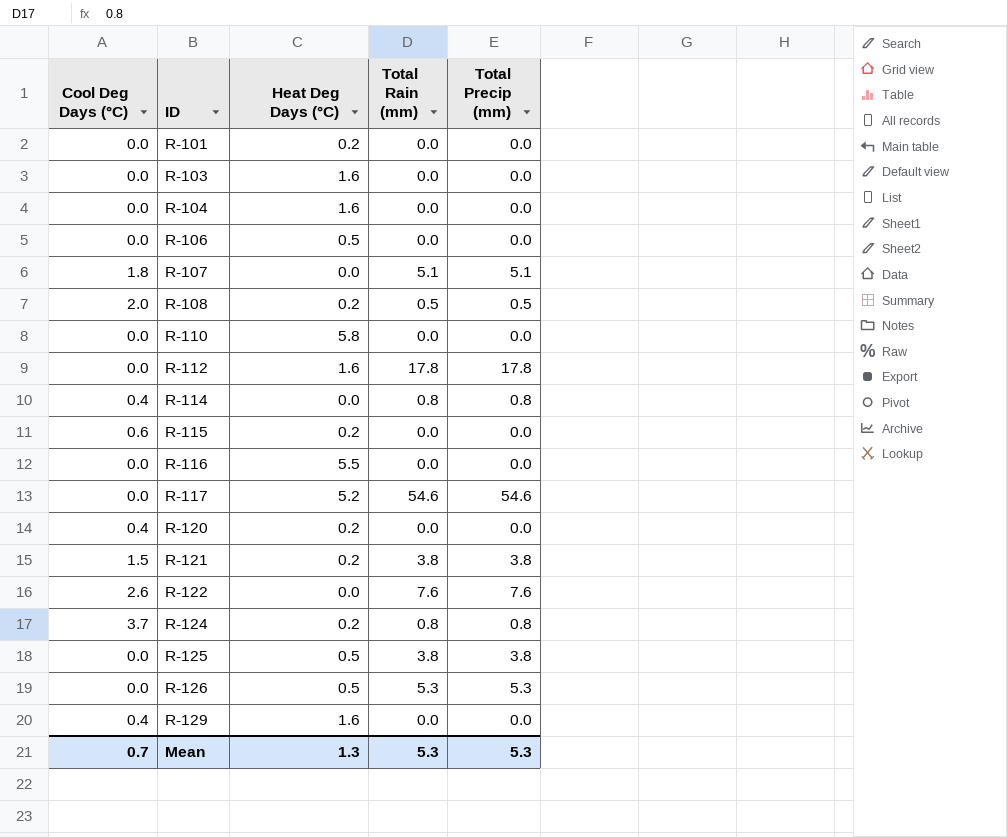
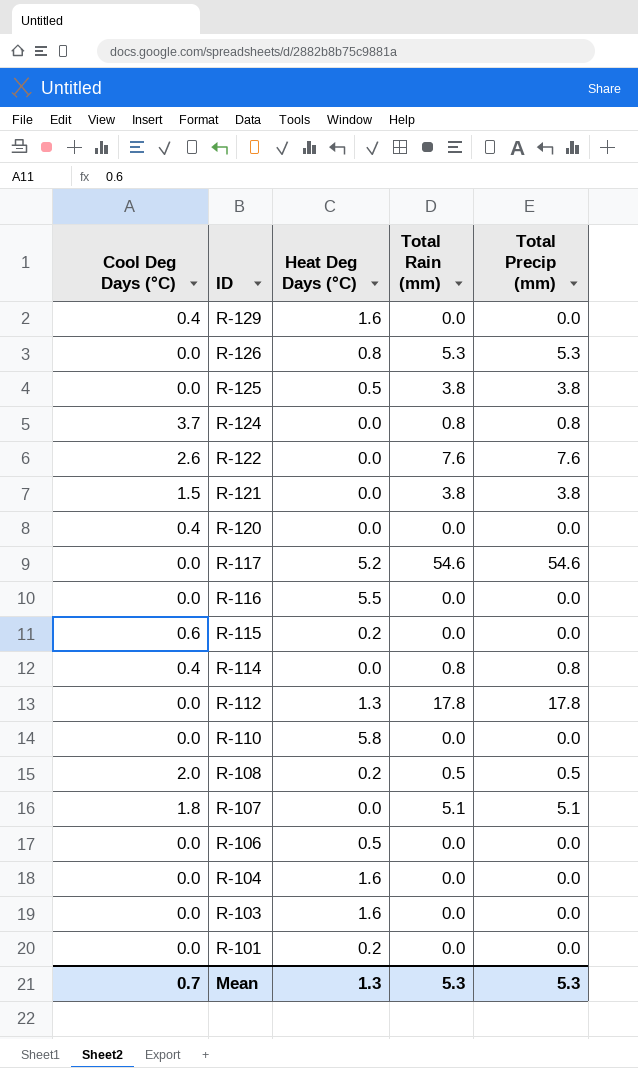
row order: ID ascending -> ID descending
R-126 | Heat Deg Days (°C): 0.5 -> 0.8
R-124 | Heat Deg Days (°C): 0.2 -> 0.0
R-121 | Heat Deg Days (°C): 0.2 -> 0.0
R-120 | Heat Deg Days (°C): 0.2 -> 0.0
R-112 | Heat Deg Days (°C): 1.6 -> 1.3

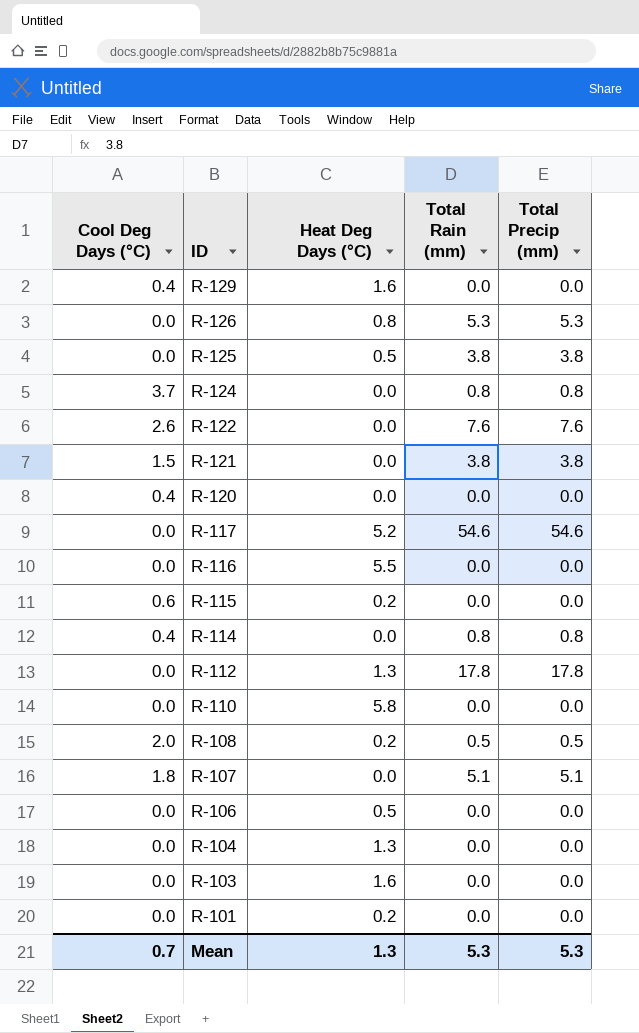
R-104 | Heat Deg Days (°C): 1.6 -> 1.3

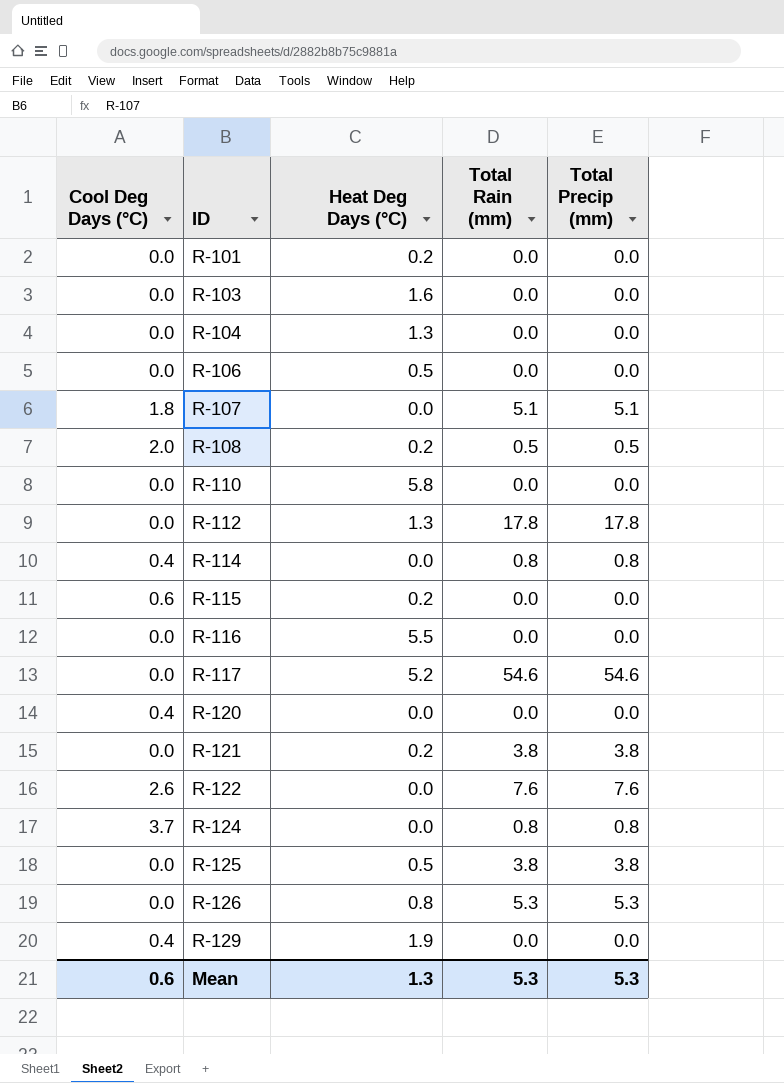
row order: ID descending -> ID ascending
R-121 | Cool Deg Days (°C): 1.5 -> 0.0
R-121 | Heat Deg Days (°C): 0.0 -> 0.2
R-129 | Heat Deg Days (°C): 1.6 -> 1.9
Mean | Cool Deg Days (°C): 0.7 -> 0.6

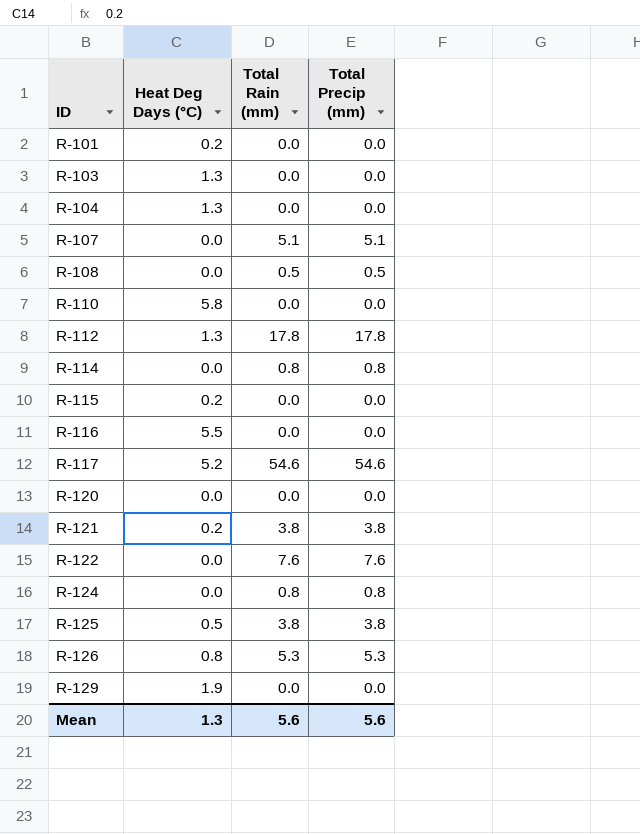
column Cool Deg Days (°C) | position: 1 -> none
row R-106: 0.0 | 0.5 | 0.0 | 0.0 -> none
R-103 | Heat Deg Days (°C): 1.6 -> 1.3
R-108 | Heat Deg Days (°C): 0.2 -> 0.0
Mean | Total Rain (mm): 5.3 -> 5.6
Mean | Total Precip (mm): 5.3 -> 5.6

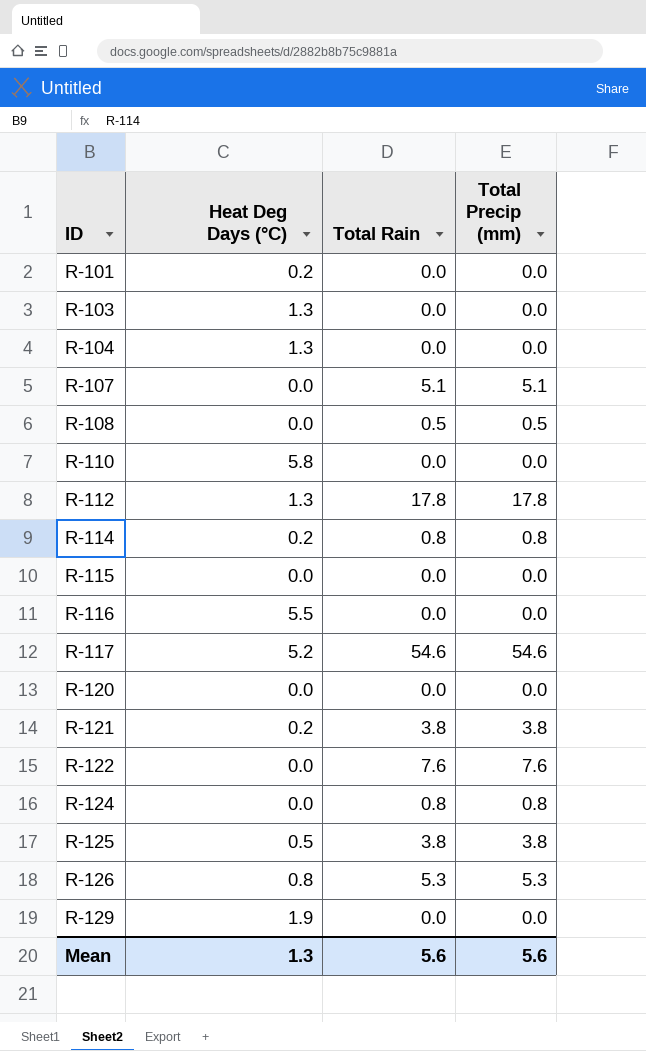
column name: Total Rain (mm) -> Total Rain
R-114 | Heat Deg Days (°C): 0.0 -> 0.2
R-115 | Heat Deg Days (°C): 0.2 -> 0.0

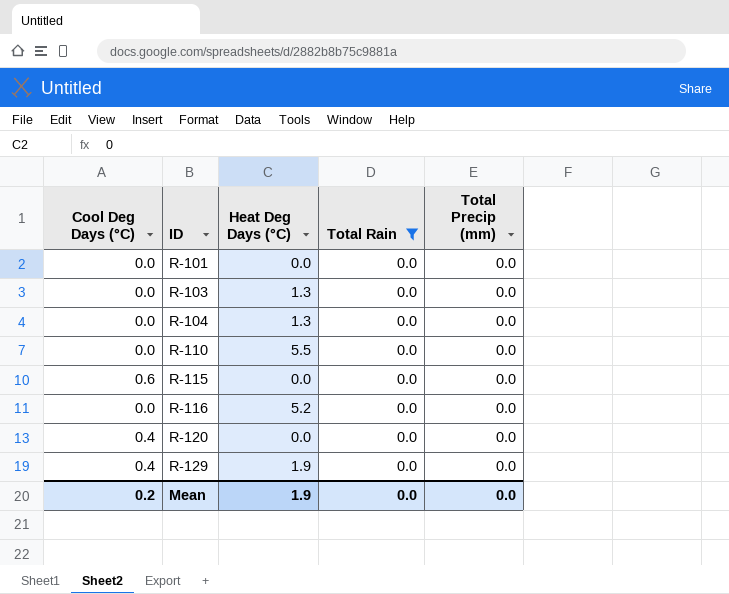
filter: none -> Total Rain = 0.0
column Cool Deg Days (°C) | position: none -> 1
R-101 | Heat Deg Days (°C): 0.2 -> 0.0
R-110 | Heat Deg Days (°C): 5.8 -> 5.5
R-116 | Heat Deg Days (°C): 5.5 -> 5.2
Mean | Heat Deg Days (°C): 1.3 -> 1.9
Mean | Total Rain: 5.6 -> 0.0
Mean | Total Precip (mm): 5.6 -> 0.0

